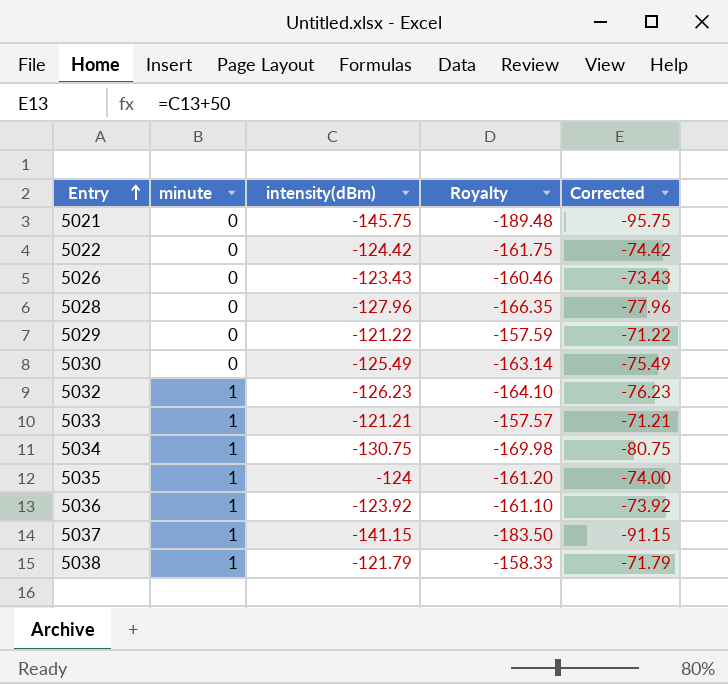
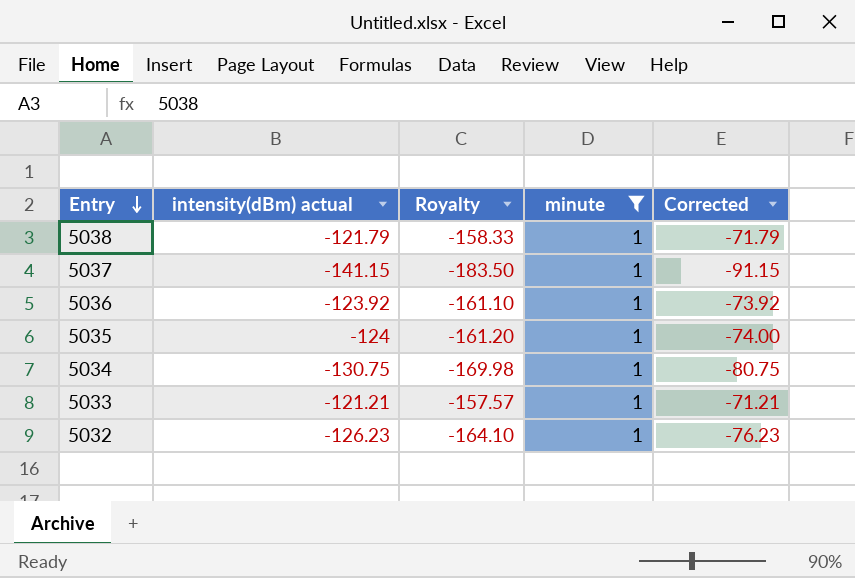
filter: none -> minute = 1
row order: Entry ascending -> Entry descending
column name: intensity(dBm) -> intensity(dBm) actual
column minute | position: 2 -> 4

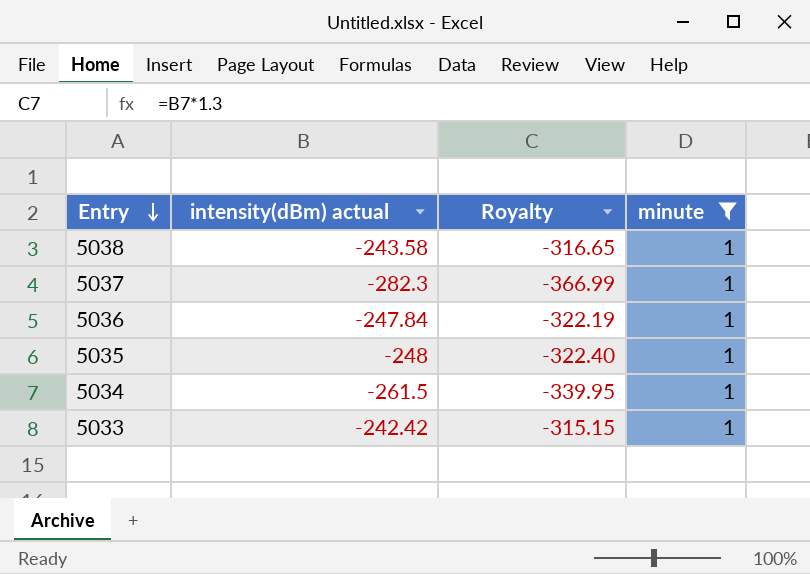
column Corrected | formula: [intensity(dBm) actual] + 50 -> none
row 5032: -126.23 | -164.10 | 1 | -76.23 -> none
5038 | intensity(dBm) actual: -121.79 -> -243.58
5038 | Royalty: -158.33 -> -316.65
5037 | intensity(dBm) actual: -141.15 -> -282.3
5037 | Royalty: -183.50 -> -366.99
5036 | intensity(dBm) actual: -123.92 -> -247.84
5036 | Royalty: -161.10 -> -322.19
5035 | intensity(dBm) actual: -124 -> -248
5035 | Royalty: -161.20 -> -322.40
5034 | intensity(dBm) actual: -130.75 -> -261.5
5034 | Royalty: -169.98 -> -339.95
5033 | intensity(dBm) actual: -121.21 -> -242.42
5033 | Royalty: -157.57 -> -315.15

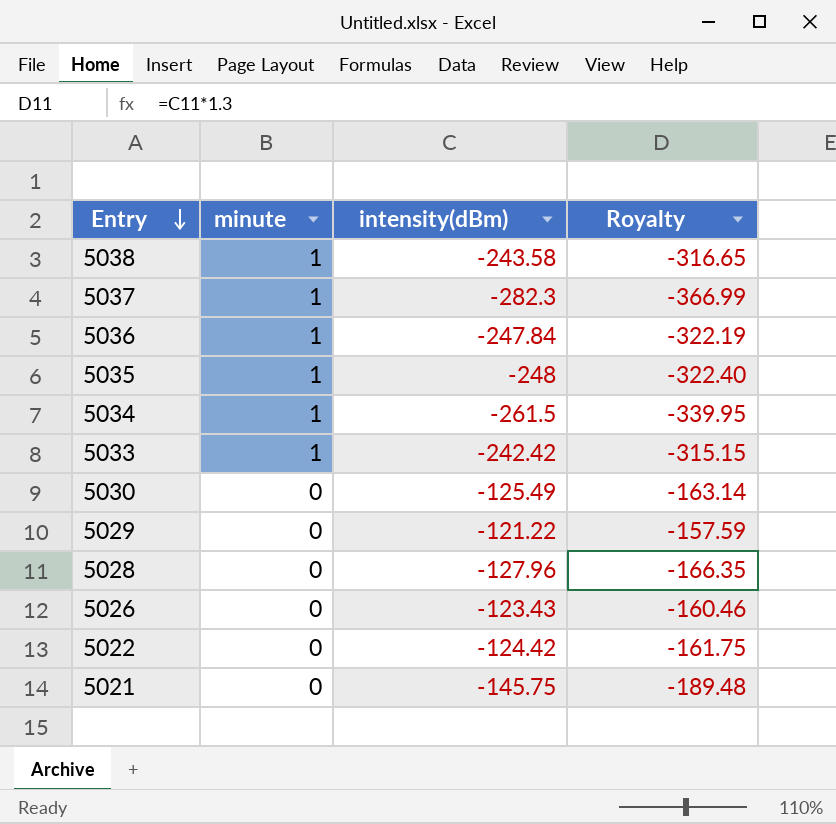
filter: minute = 1 -> none
column minute | position: 4 -> 2
column name: intensity(dBm) actual -> intensity(dBm)

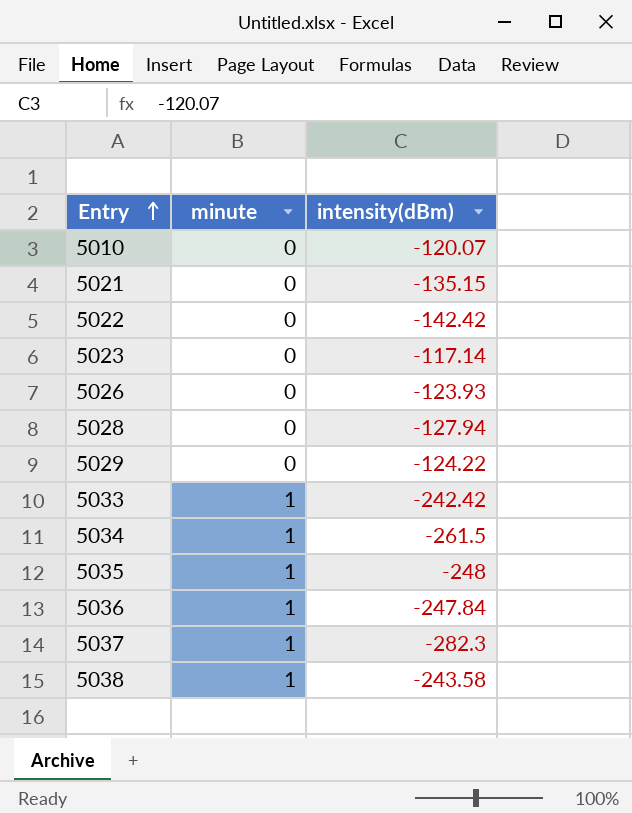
row order: Entry descending -> Entry ascending
column Royalty | formula: [intensity(dBm)] * 1.3 -> none
row 5030: 0 | -125.49 | -163.14 -> none
row 5010: none -> 0 | -120.07
5021 | intensity(dBm): -145.75 -> -135.15
5022 | intensity(dBm): -124.42 -> -142.42
row 5023: none -> 0 | -117.14
5026 | intensity(dBm): -123.43 -> -123.93
5028 | intensity(dBm): -127.96 -> -127.94
5029 | intensity(dBm): -121.22 -> -124.22

